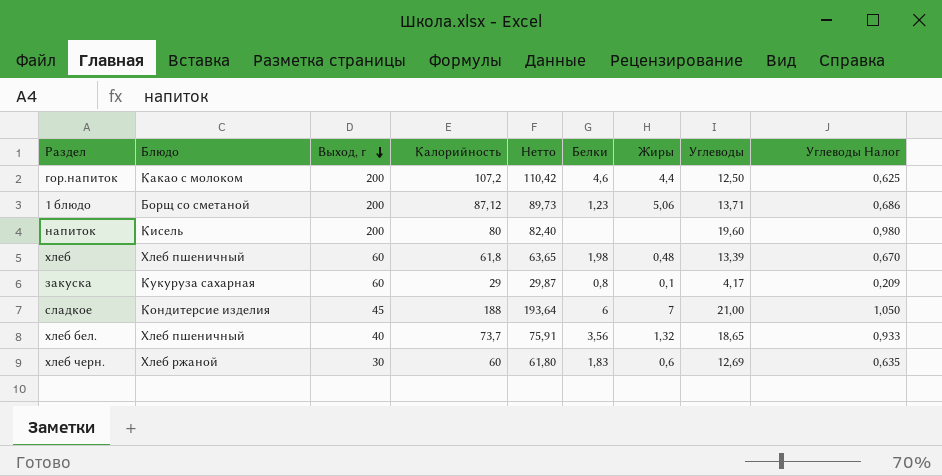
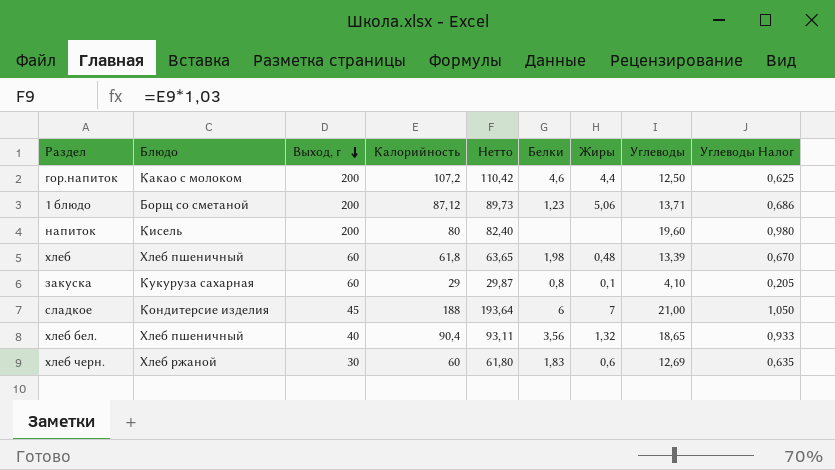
закуска | Углеводы: 4,17 -> 4,10
закуска | Углеводы Налог: 0,209 -> 0,205
хлеб бел. | Калорийность: 73,7 -> 90,4
хлеб бел. | Нетто: 75,91 -> 93,11

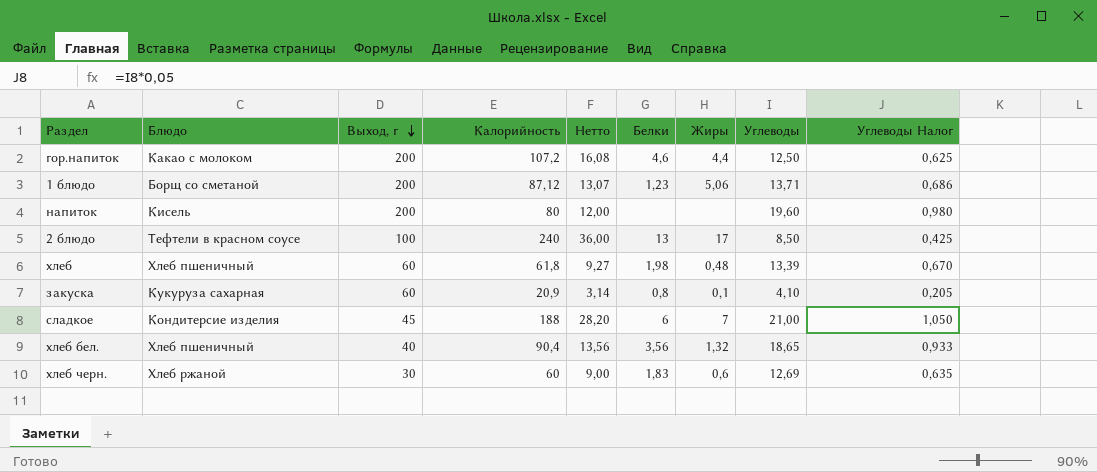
column Нетто | formula: [Калорийность] * 1,03 -> [Калорийность] * 0,15
row 2 блюдо: none -> Тефтели в красном соусе | 100 | 240 | 36,00 | 13 | 17 | 8,50 | 0,425
закуска | Калорийность: 29 -> 20,9

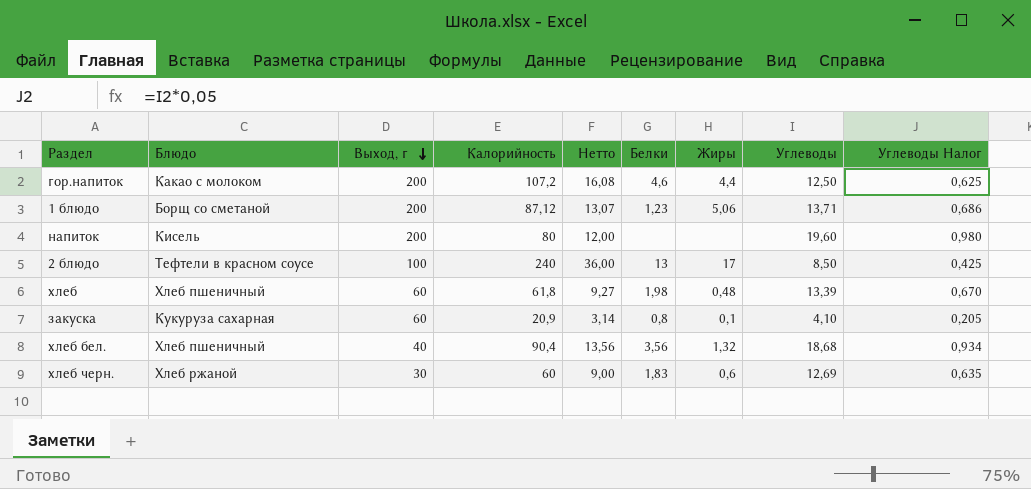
row сладкое: Кондитерсие изделия | 45 | 188 | 28,20 | 6 | 7 | 21,00 | 1,050 -> none
хлеб бел. | Углеводы: 18,65 -> 18,68
хлеб бел. | Углеводы Налог: 0,933 -> 0,934

